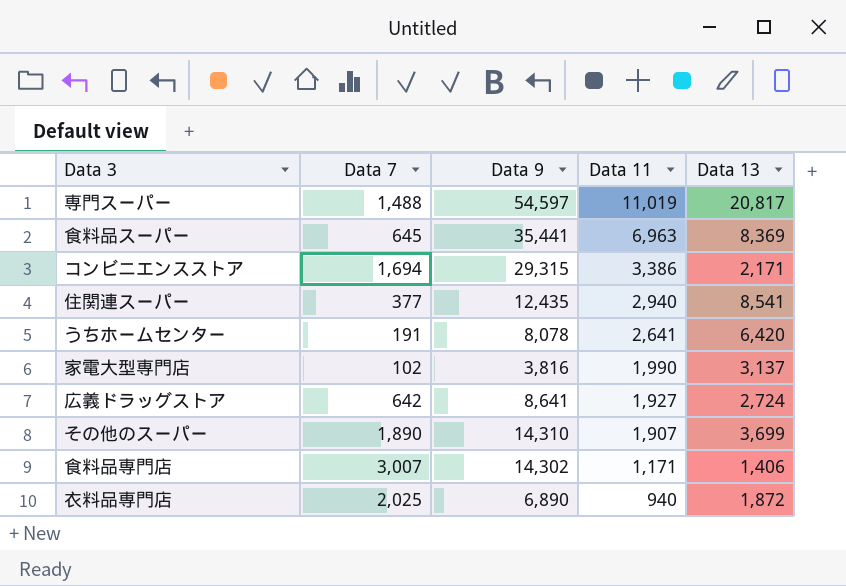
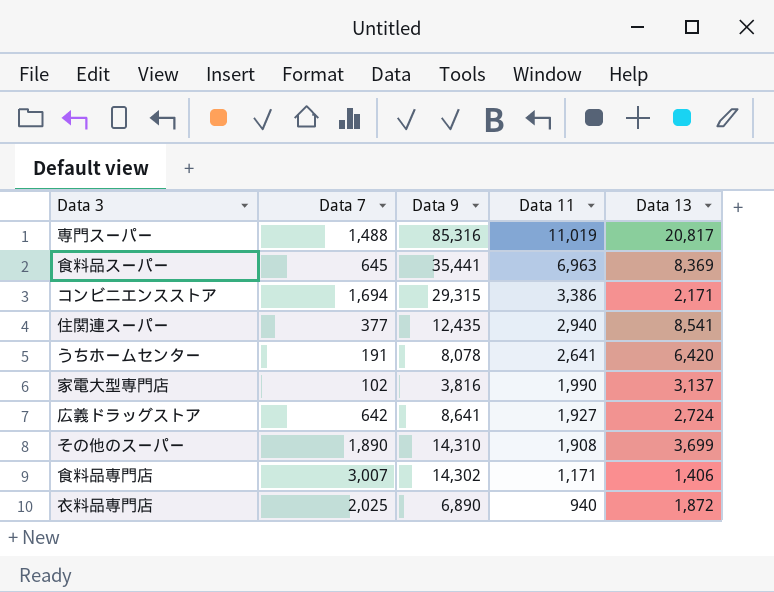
専門スーパー | Data 9: 54,597 -> 85,316
その他のスーパー | Data 11: 1,907 -> 1,908

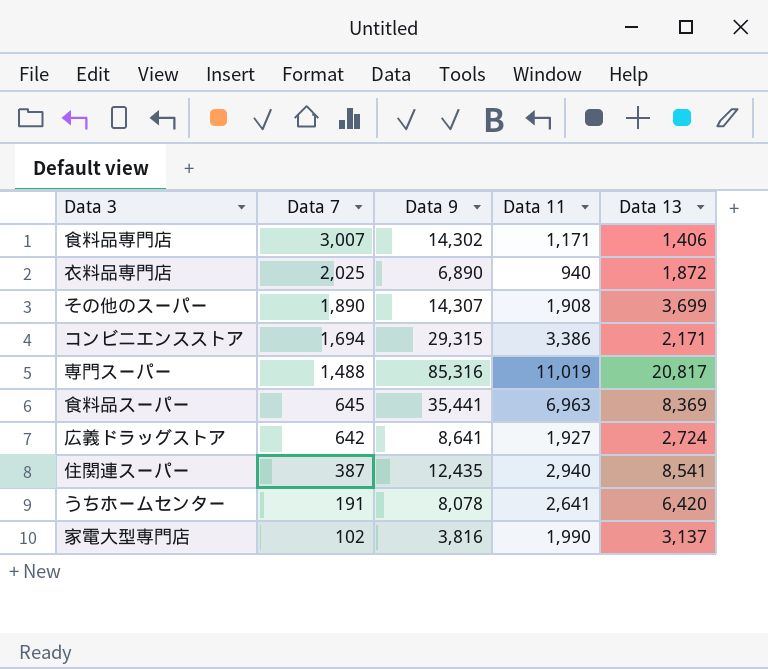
row order: Data 11 descending -> Data 7 descending
その他のスーパー | Data 9: 14,310 -> 14,307
住関連スーパー | Data 7: 377 -> 387

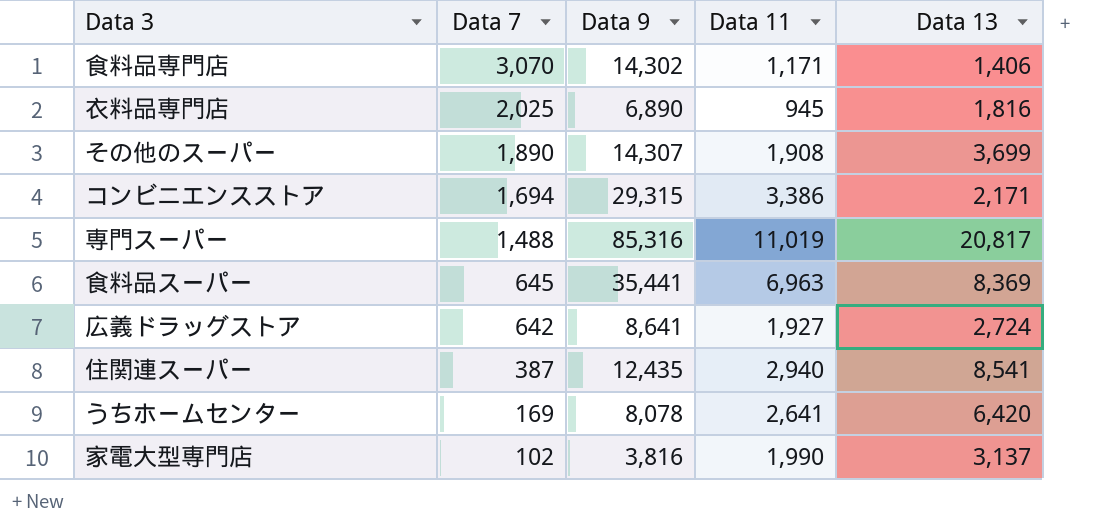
食料品専門店 | Data 7: 3,007 -> 3,070
衣料品専門店 | Data 11: 940 -> 945
衣料品専門店 | Data 13: 1,872 -> 1,816
うちホームセンター | Data 7: 191 -> 169

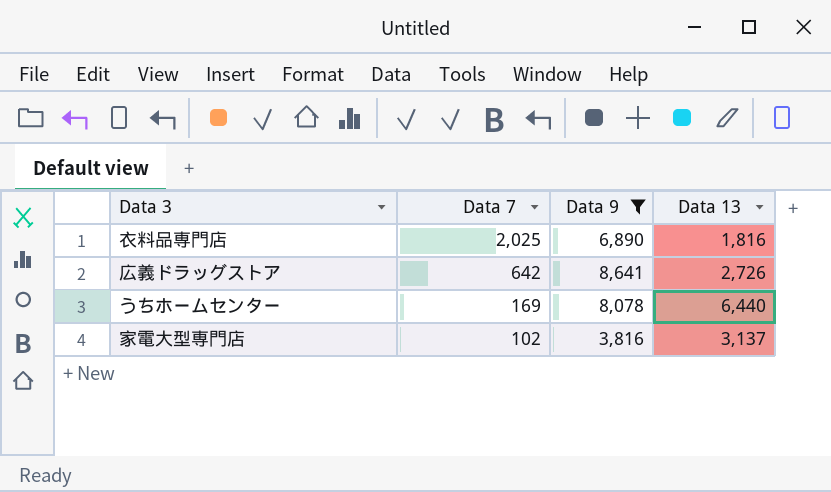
filter: none -> Data 9 <= 8,641
column Data 11 | position: 4 -> none
広義ドラッグストア | Data 13: 2,724 -> 2,726
うちホームセンター | Data 13: 6,420 -> 6,440

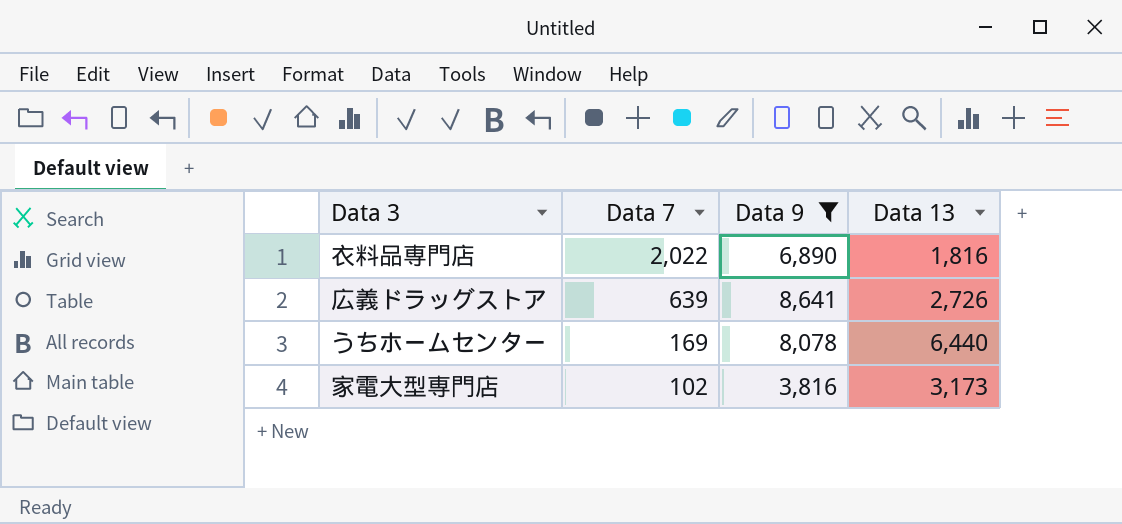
衣料品専門店 | Data 7: 2,025 -> 2,022
広義ドラッグストア | Data 7: 642 -> 639
家電大型専門店 | Data 13: 3,137 -> 3,173

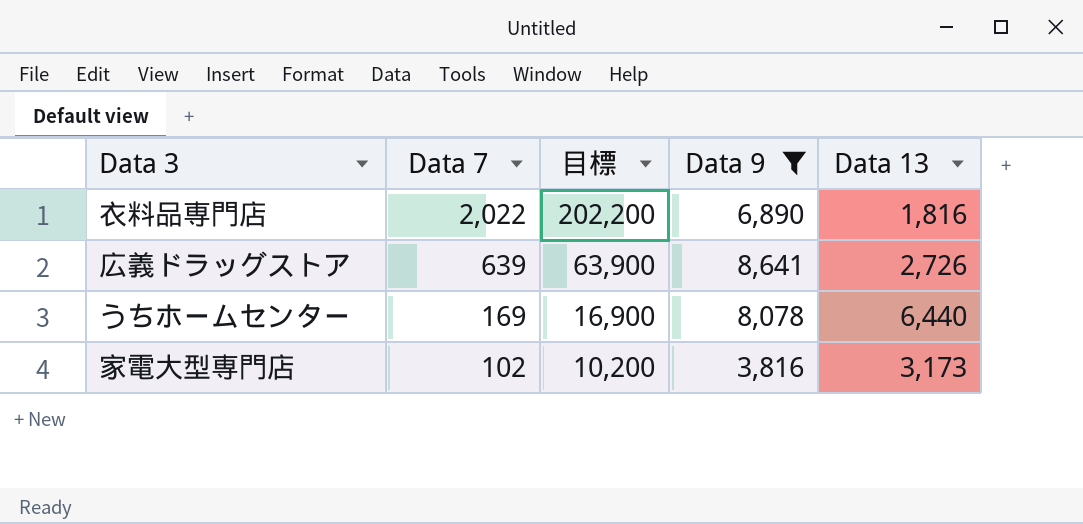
column 目標 | formula: none -> [Data 7] * 100

